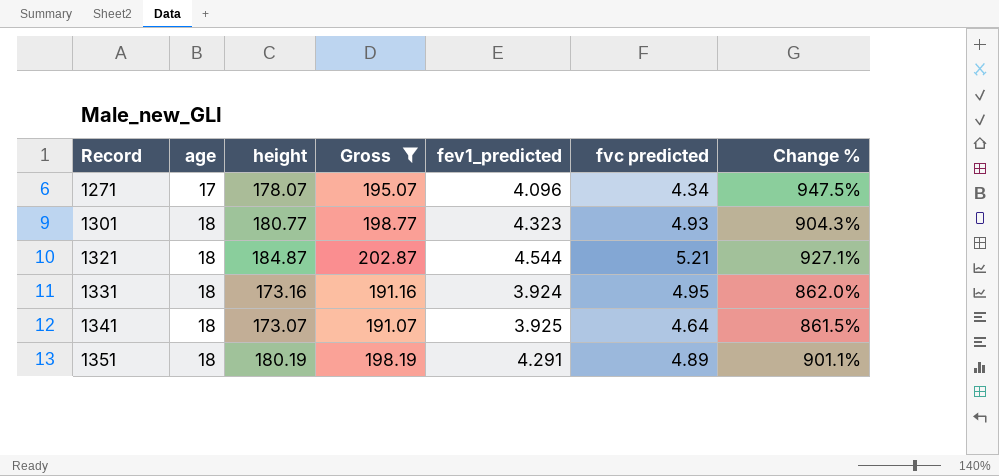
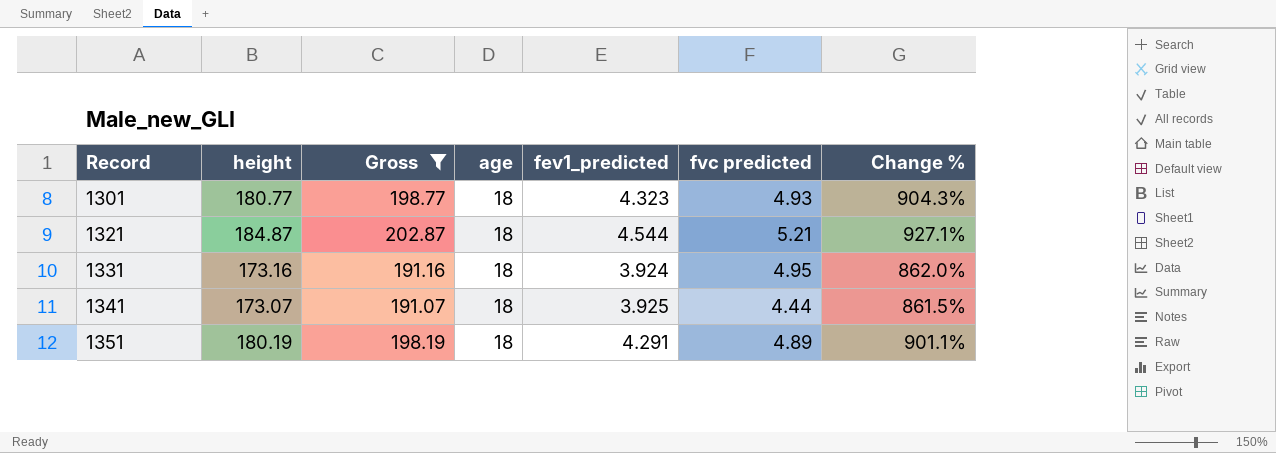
column age | position: 2 -> 4
row 1271: 17 | 178.07 | 195.07 | 4.096 | 4.34 | 947.5% -> none
1341 | fvc predicted: 4.64 -> 4.44

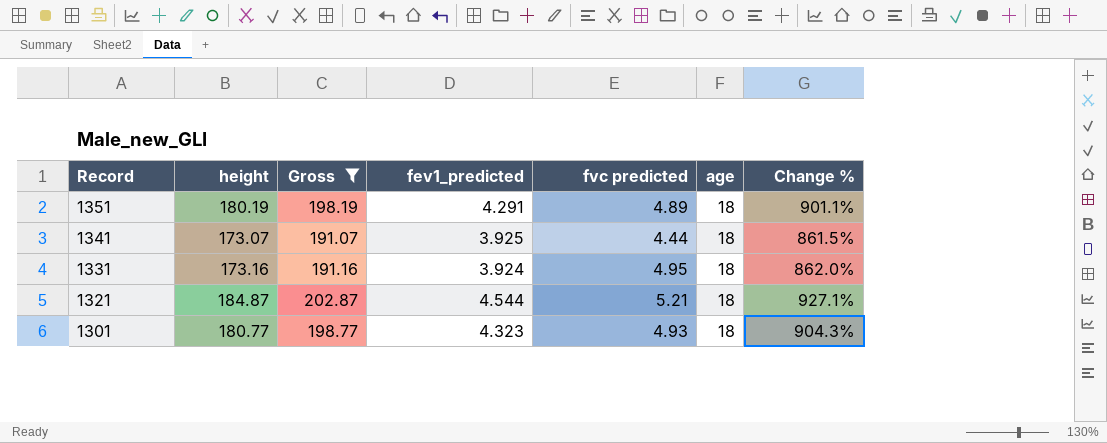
row order: Record ascending -> Record descending
column age | position: 4 -> 6

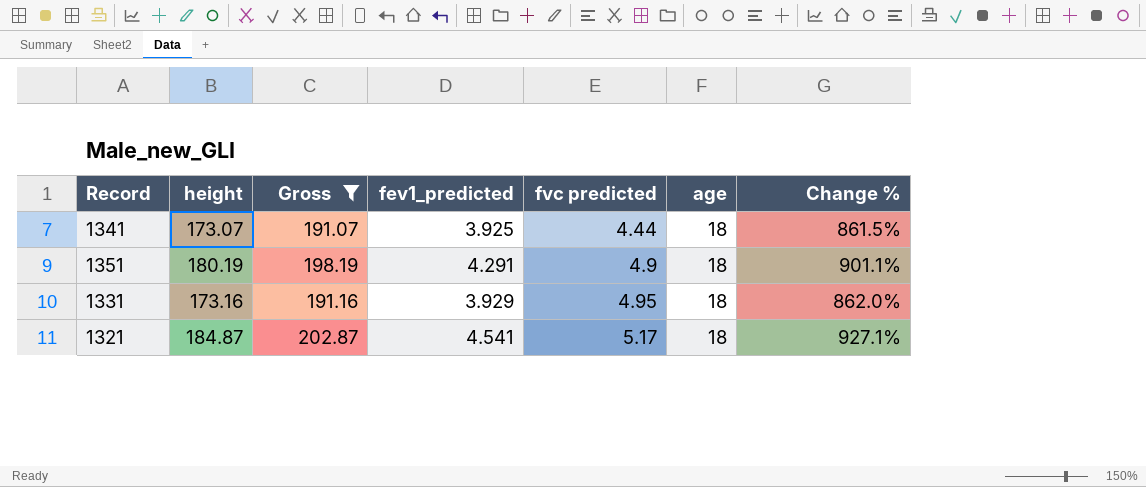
row order: Record descending -> fvc predicted ascending
row 1301: 180.77 | 198.77 | 4.323 | 4.93 | 18 | 904.3% -> none
1351 | fvc predicted: 4.89 -> 4.9
1331 | fev1_predicted: 3.924 -> 3.929
1321 | fev1_predicted: 4.544 -> 4.541
1321 | fvc predicted: 5.21 -> 5.17

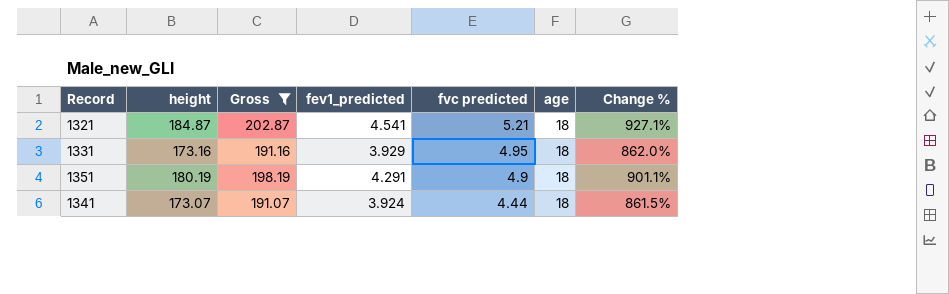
row order: fvc predicted ascending -> fvc predicted descending
1321 | fvc predicted: 5.17 -> 5.21
1341 | fev1_predicted: 3.925 -> 3.924

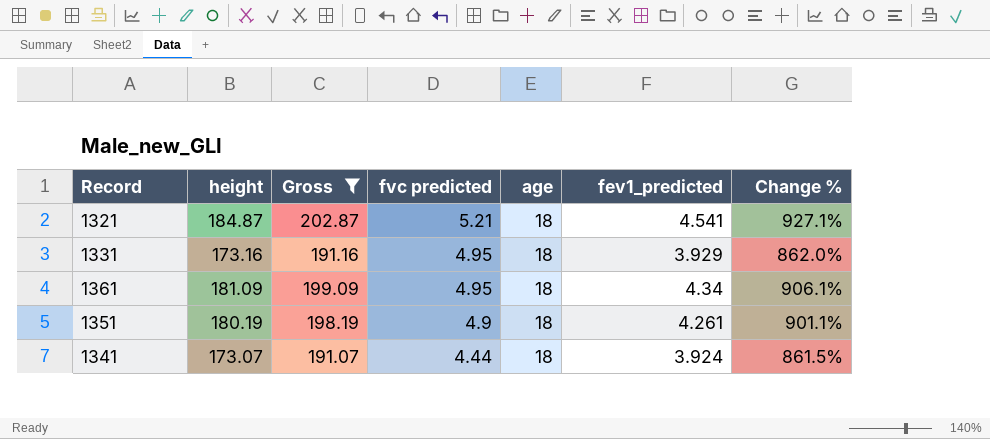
column fev1_predicted | position: 4 -> 6
row 1361: none -> 181.09 | 199.09 | 4.95 | 18 | 4.34 | 906.1%
1351 | fev1_predicted: 4.291 -> 4.261

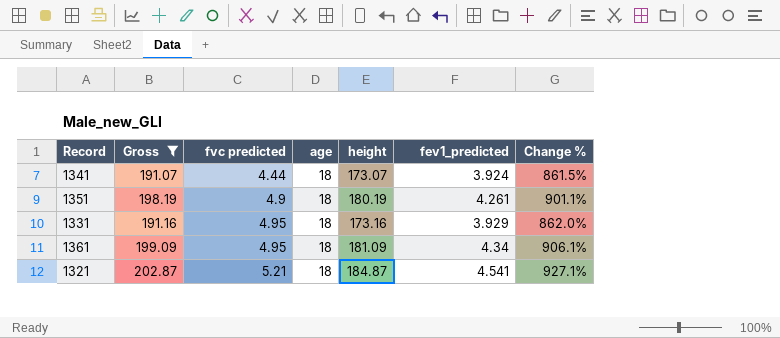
row order: fvc predicted descending -> fvc predicted ascending
column height | position: 2 -> 5

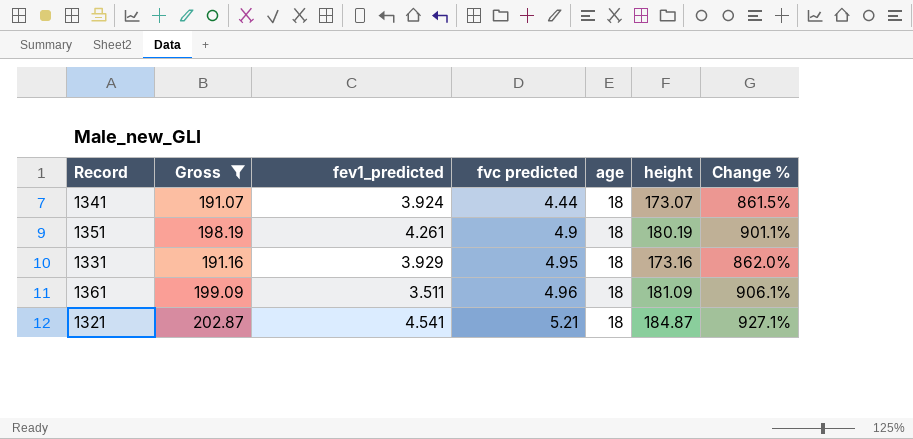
column fev1_predicted | position: 6 -> 3
1361 | fev1_predicted: 4.34 -> 3.511
1361 | fvc predicted: 4.95 -> 4.96

